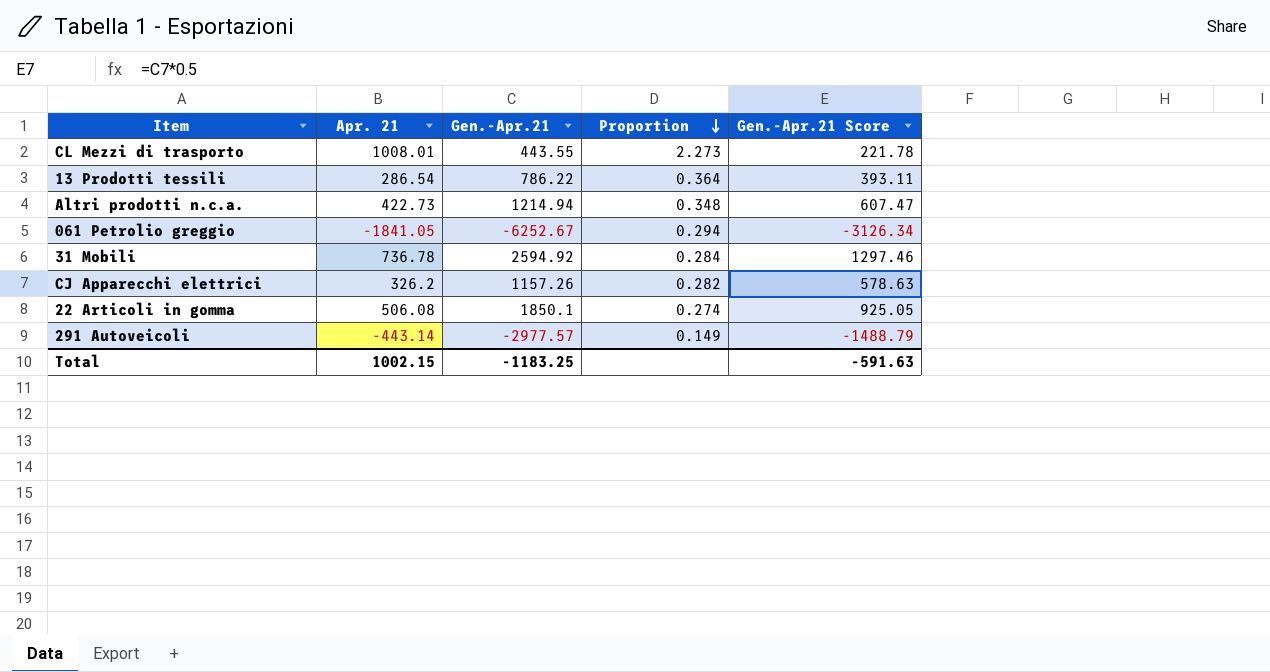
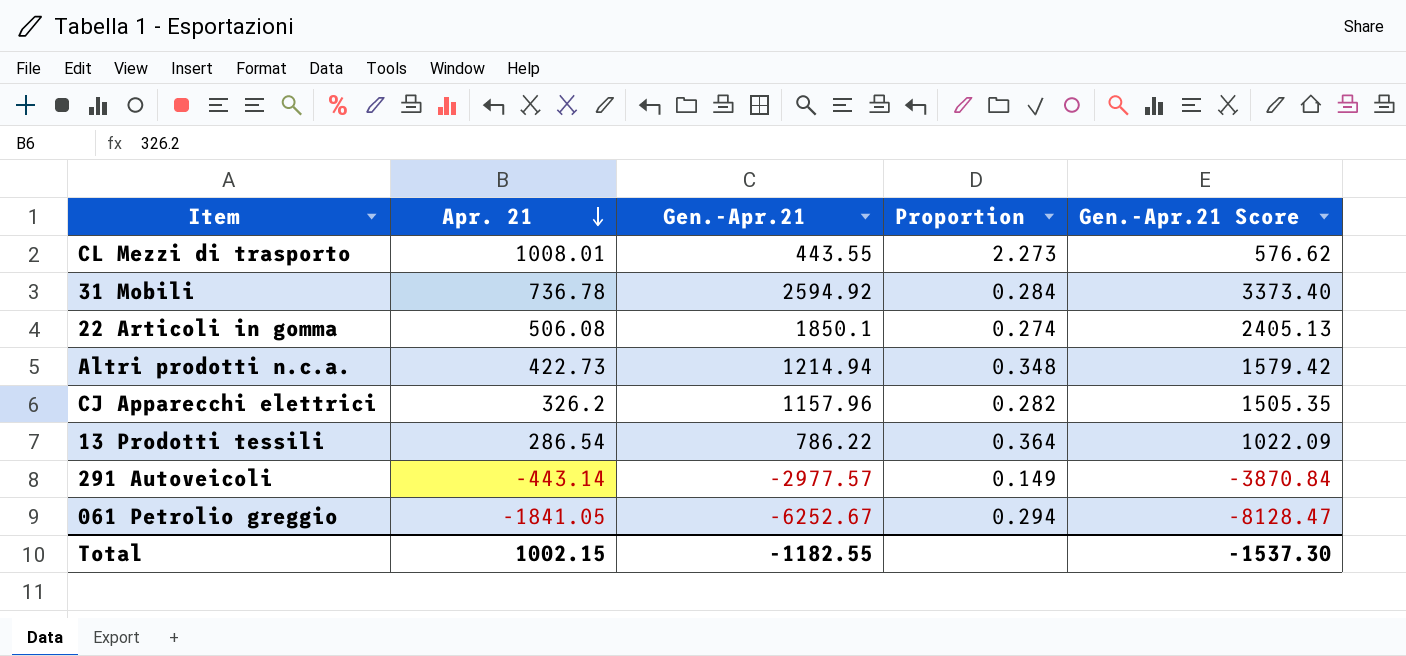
row order: Proportion descending -> Apr. 21 descending
column Gen.-Apr.21 Score | formula: [Gen.-Apr.21] * 0.5 -> [Gen.-Apr.21] * 1.3
CJ Apparecchi elettrici | Gen.-Apr.21: 1157.26 -> 1157.96
Total | Gen.-Apr.21: -1183.25 -> -1182.55
Total | Gen.-Apr.21 Score: -591.63 -> -1537.30

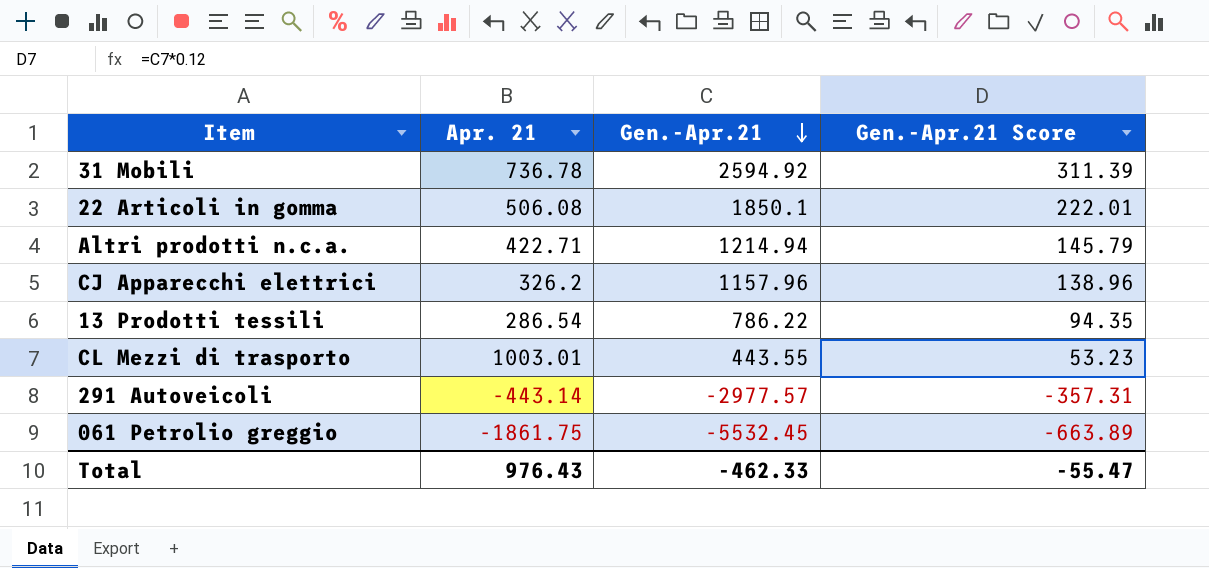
row order: Apr. 21 descending -> Gen.-Apr.21 descending
column Proportion | formula: [Apr. 21] / [Gen.-Apr.21] -> none
column Gen.-Apr.21 Score | formula: [Gen.-Apr.21] * 1.3 -> [Gen.-Apr.21] * 0.12
Altri prodotti n.c.a. | Apr. 21: 422.73 -> 422.71
CL Mezzi di trasporto | Apr. 21: 1008.01 -> 1003.01
061 Petrolio greggio | Apr. 21: -1841.05 -> -1861.75
061 Petrolio greggio | Gen.-Apr.21: -6252.67 -> -5532.45
Total | Apr. 21: 1002.15 -> 976.43
Total | Gen.-Apr.21: -1182.55 -> -462.33
Total | Gen.-Apr.21 Score: -1537.30 -> -55.47

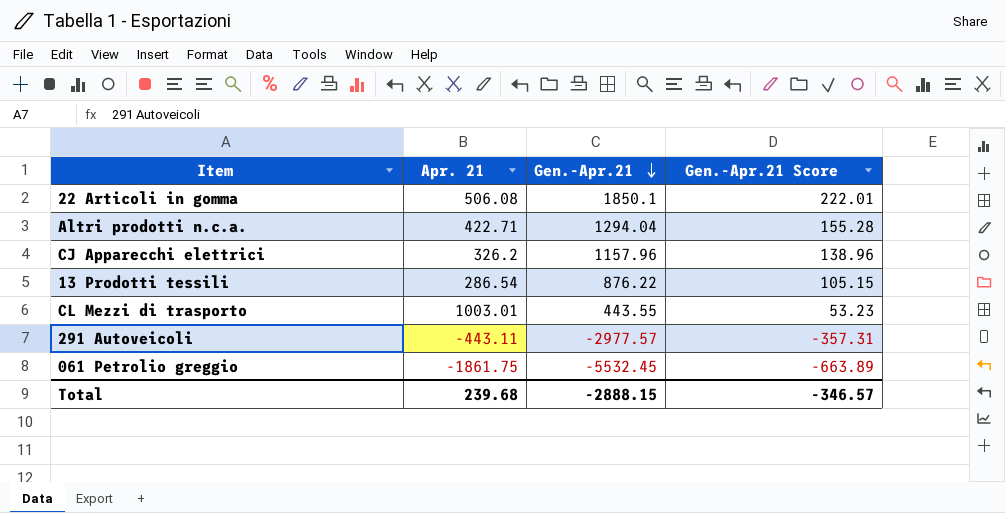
row 31 Mobili: 736.78 | 2594.92 | 311.39 -> none
Altri prodotti n.c.a. | Gen.-Apr.21: 1214.94 -> 1294.04
Altri prodotti n.c.a. | Gen.-Apr.21 Score: 145.79 -> 155.28
13 Prodotti tessili | Gen.-Apr.21: 786.22 -> 876.22
13 Prodotti tessili | Gen.-Apr.21 Score: 94.35 -> 105.15
291 Autoveicoli | Apr. 21: -443.14 -> -443.11
Total | Apr. 21: 976.43 -> 239.68
Total | Gen.-Apr.21: -462.33 -> -2888.15
Total | Gen.-Apr.21 Score: -55.47 -> -346.57

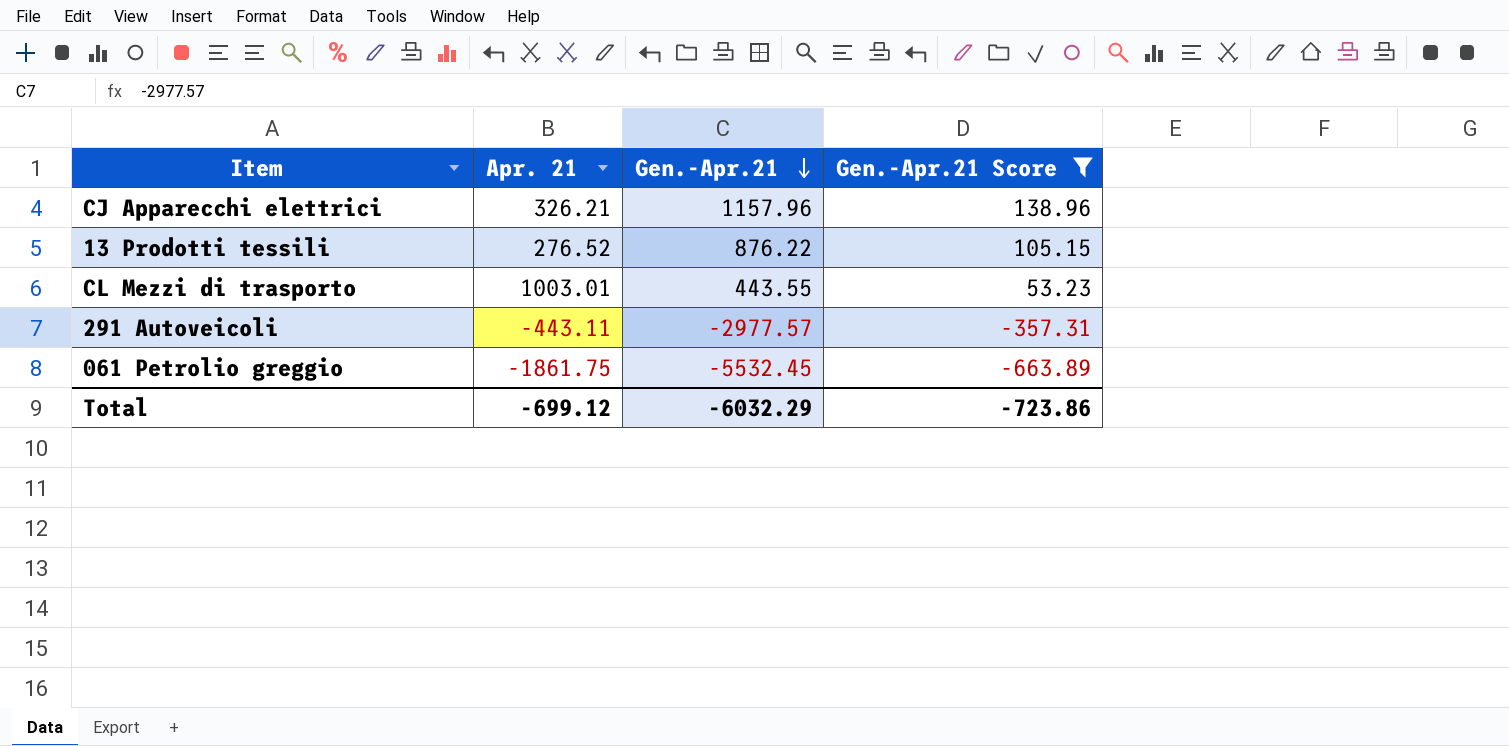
filter: none -> Gen.-Apr.21 Score <= 138.96
CJ Apparecchi elettrici | Apr. 21: 326.2 -> 326.21
13 Prodotti tessili | Apr. 21: 286.54 -> 276.52
Total | Apr. 21: 239.68 -> -699.12
Total | Gen.-Apr.21: -2888.15 -> -6032.29
Total | Gen.-Apr.21 Score: -346.57 -> -723.86

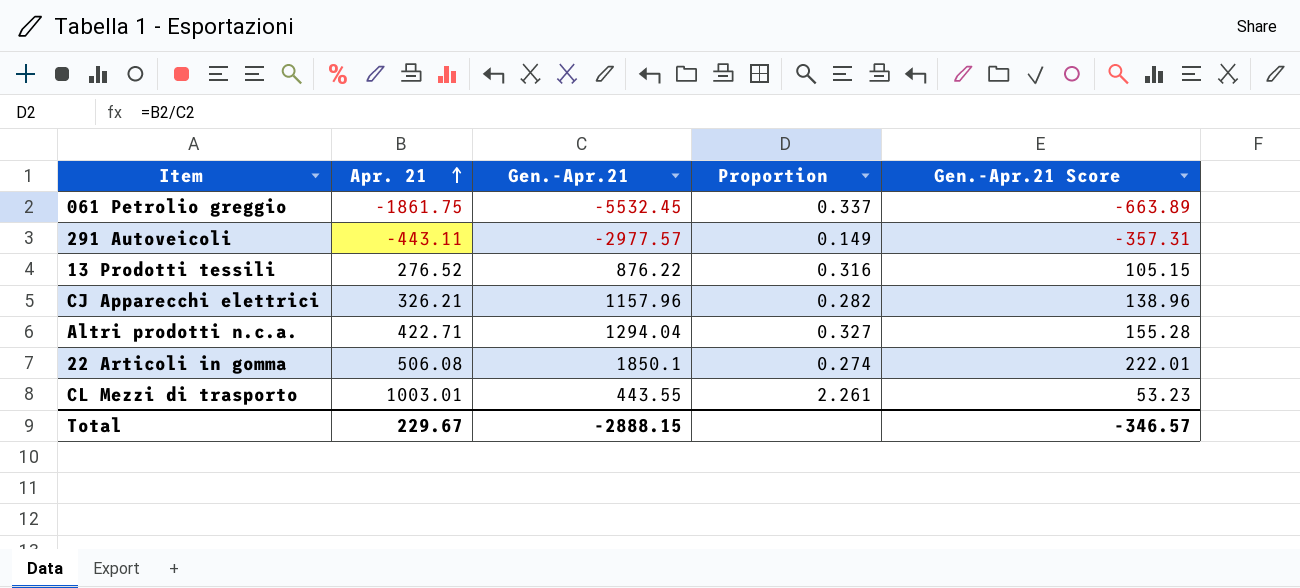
filter: Gen.-Apr.21 Score <= 138.96 -> none
row order: Gen.-Apr.21 descending -> Apr. 21 ascending
column Proportion | formula: none -> [Apr. 21] / [Gen.-Apr.21]
Total | Apr. 21: -699.12 -> 229.67
Total | Gen.-Apr.21: -6032.29 -> -2888.15
Total | Gen.-Apr.21 Score: -723.86 -> -346.57

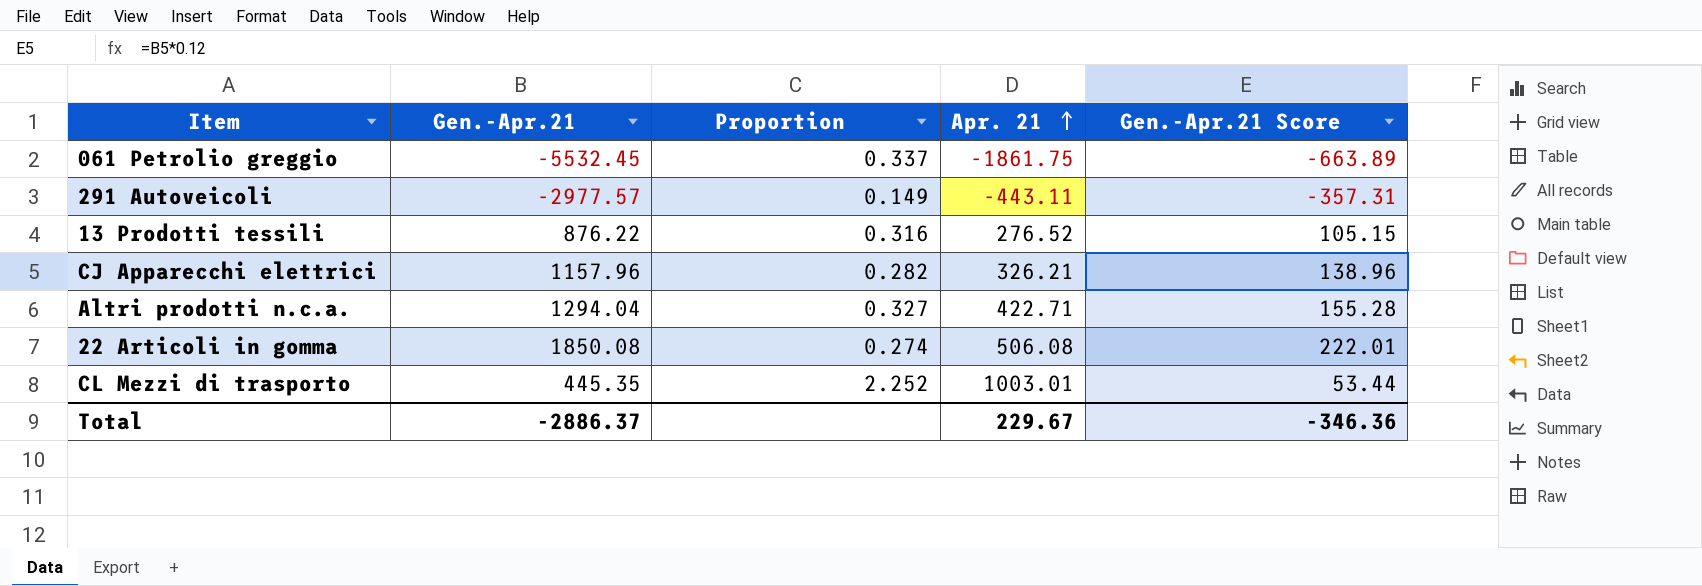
column Apr. 21 | position: 2 -> 4
22 Articoli in gomma | Gen.-Apr.21: 1850.1 -> 1850.08
CL Mezzi di trasporto | Gen.-Apr.21: 443.55 -> 445.35
CL Mezzi di trasporto | Proportion: 2.261 -> 2.252
CL Mezzi di trasporto | Gen.-Apr.21 Score: 53.23 -> 53.44
Total | Gen.-Apr.21: -2888.15 -> -2886.37
Total | Gen.-Apr.21 Score: -346.57 -> -346.36

